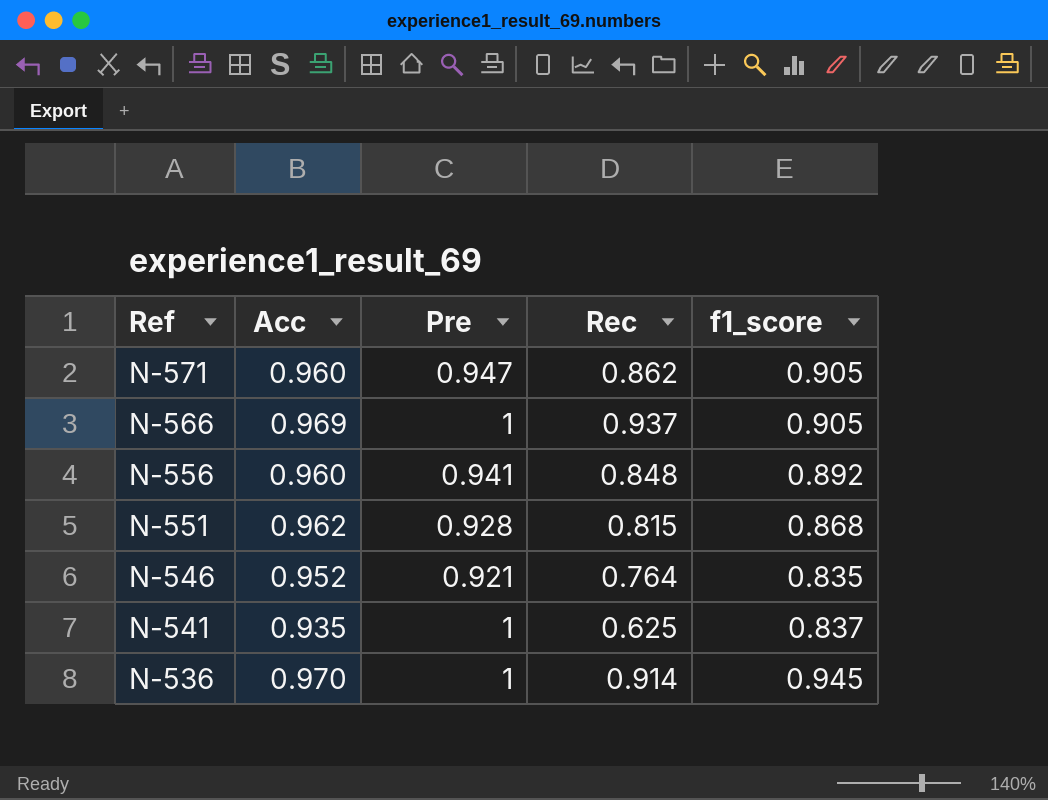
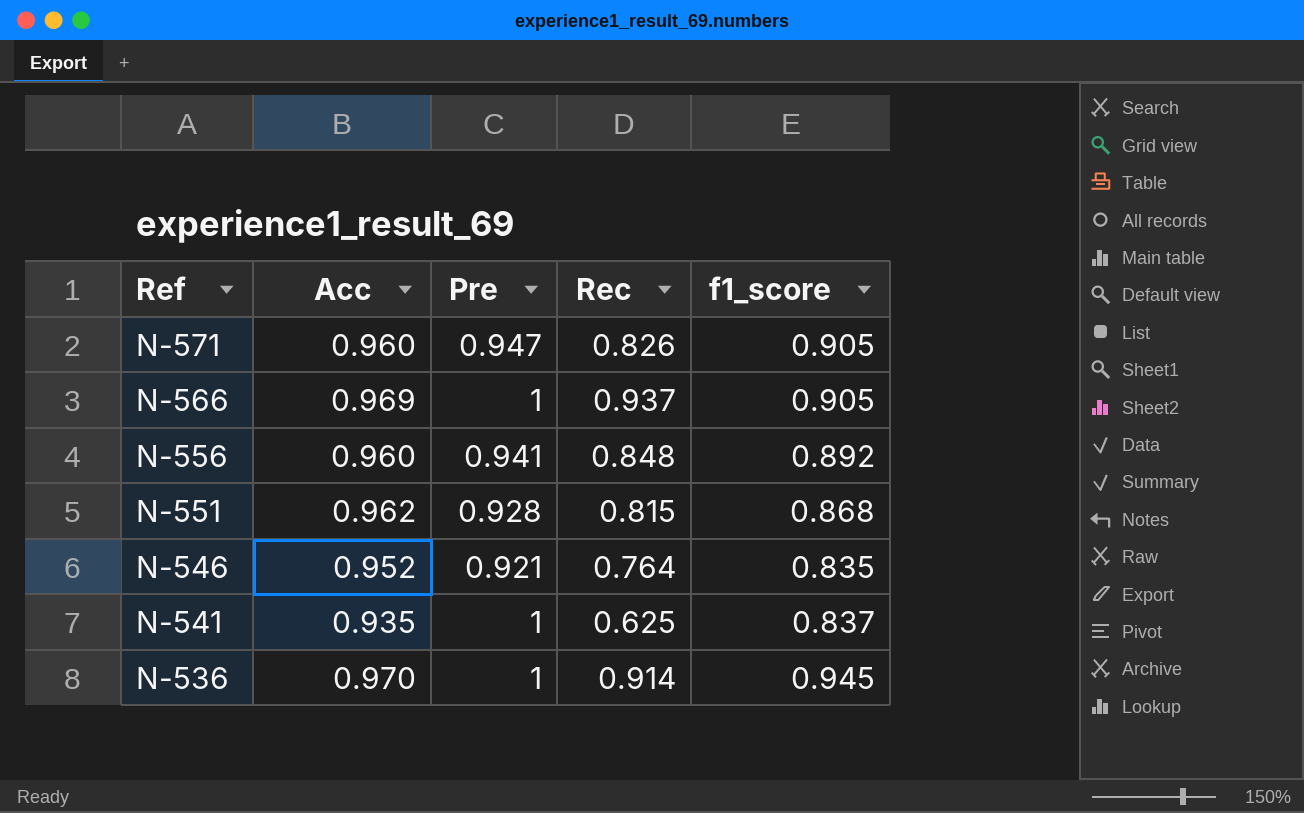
N-571 | Rec: 0.862 -> 0.826

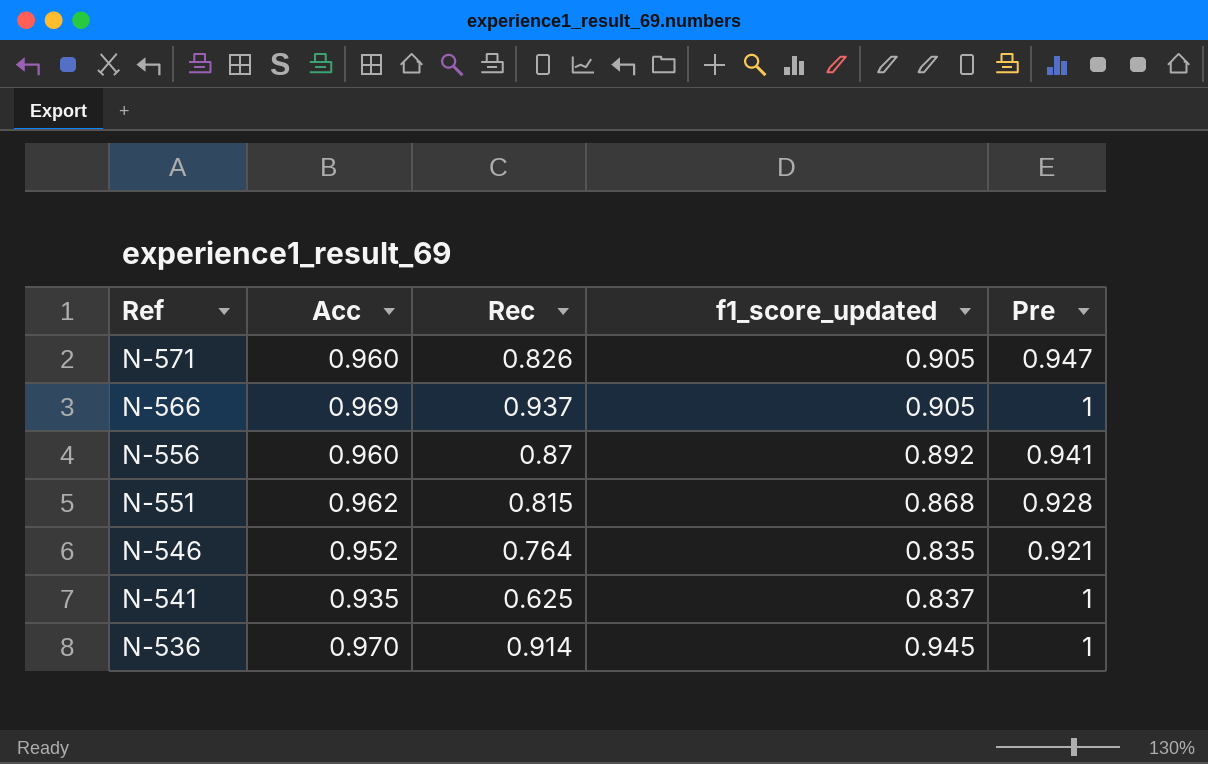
column name: f1_score -> f1_score_updated
column Pre | position: 3 -> 5
N-556 | Rec: 0.848 -> 0.87

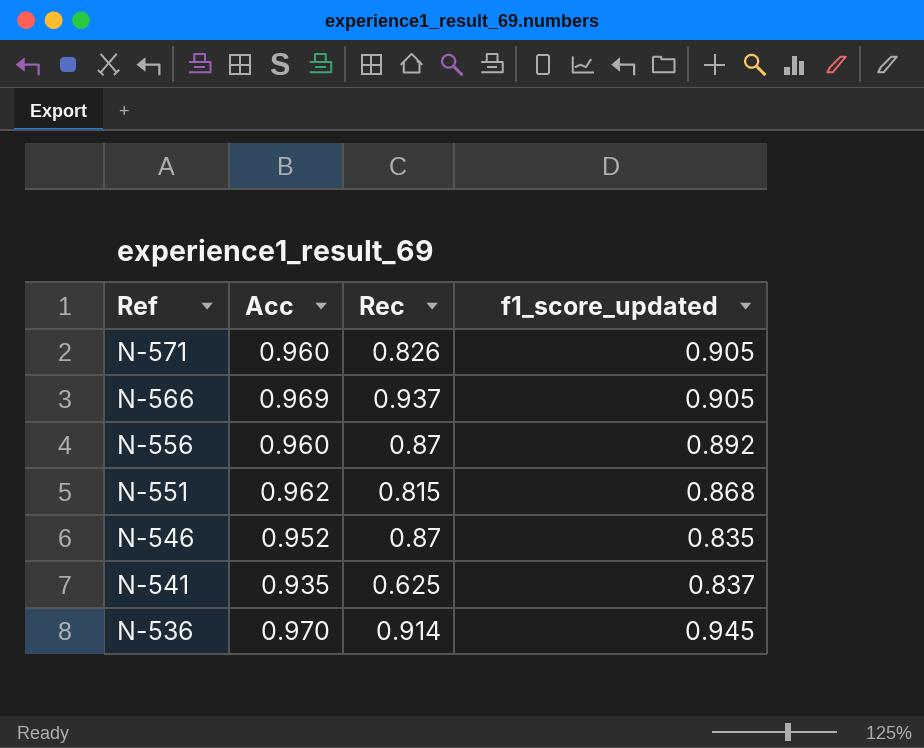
column Pre | position: 5 -> none
N-546 | Rec: 0.764 -> 0.87

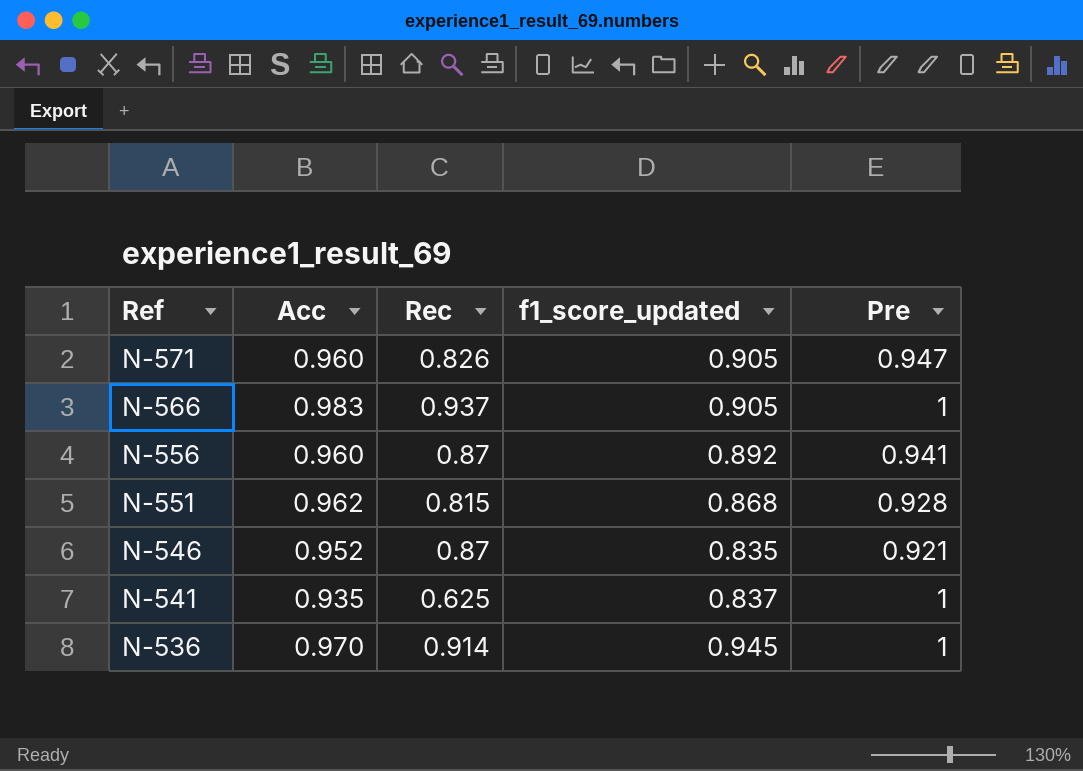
column Pre | position: none -> 5
N-566 | Acc: 0.969 -> 0.983

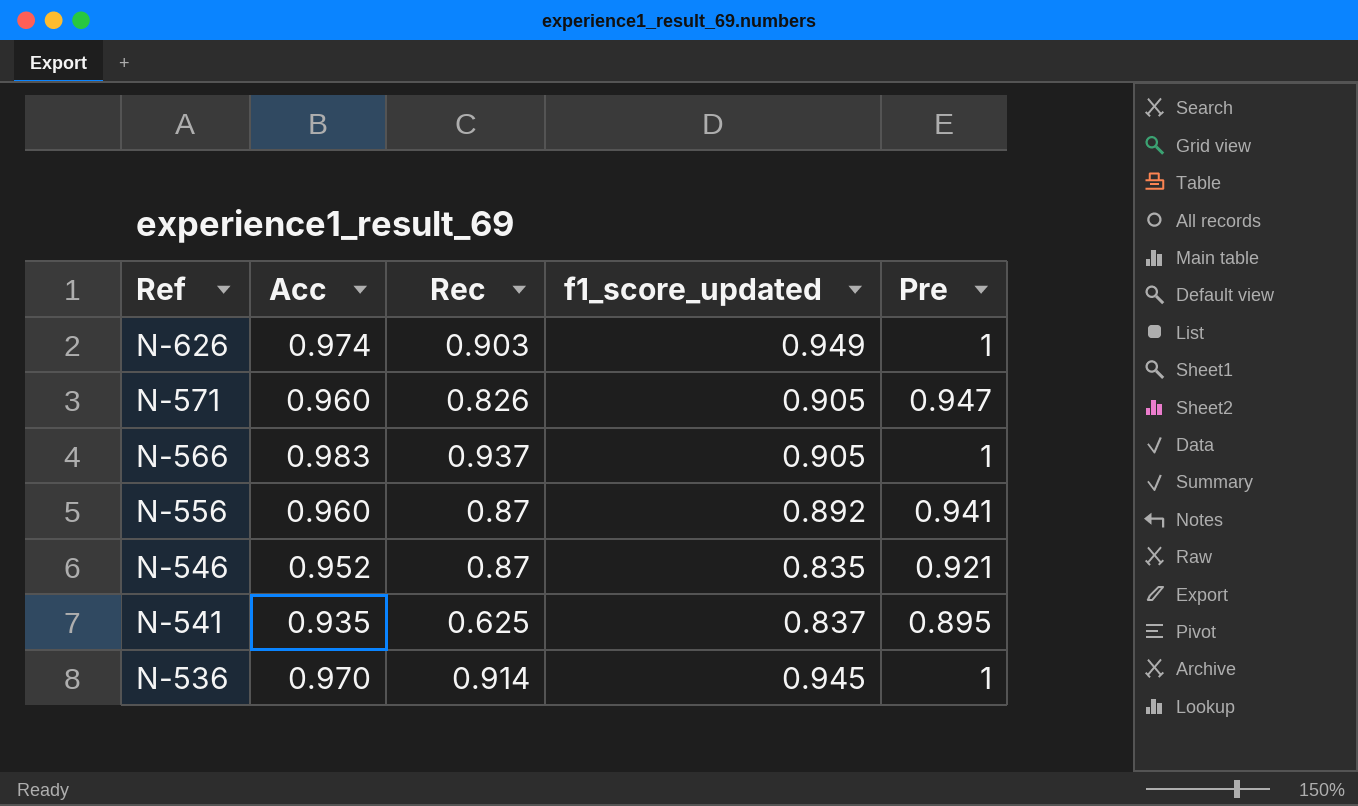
row N-551: 0.962 | 0.815 | 0.868 | 0.928 -> none
row N-626: none -> 0.974 | 0.903 | 0.949 | 1
N-541 | Pre: 1 -> 0.895

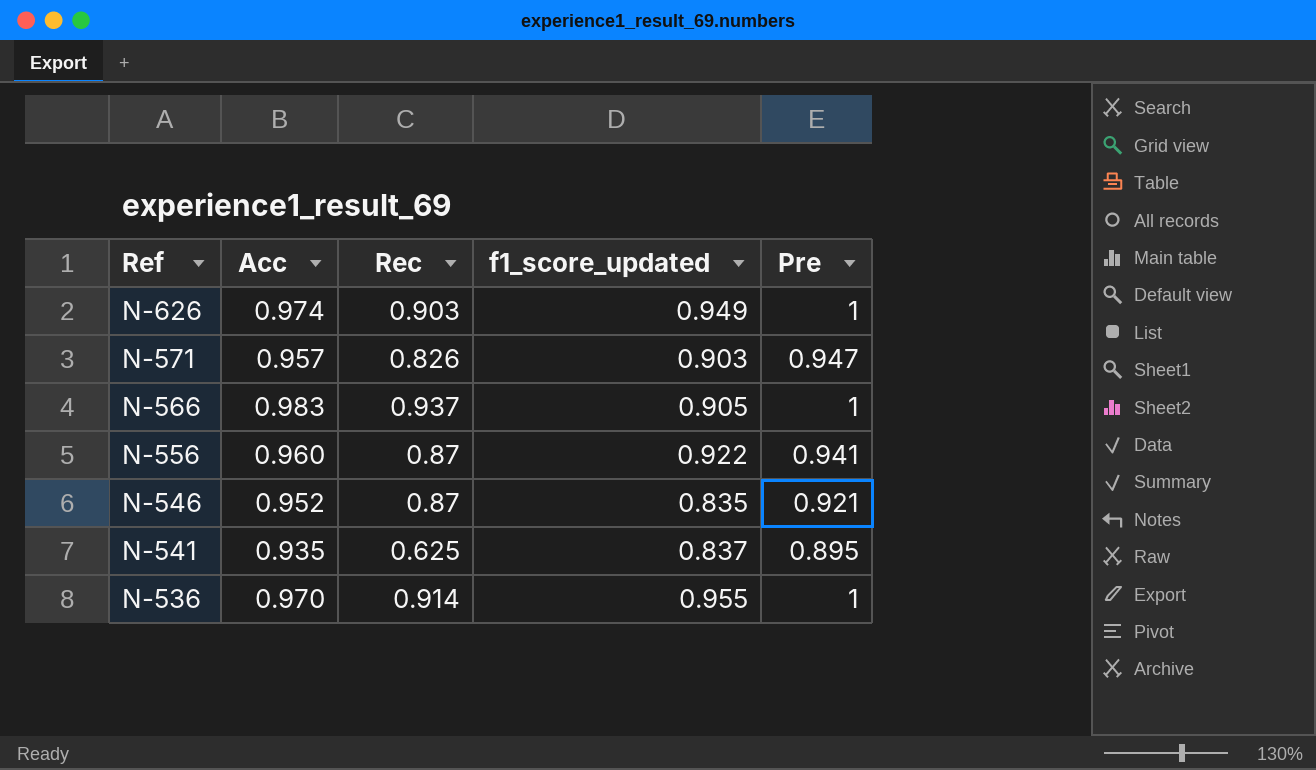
N-571 | Acc: 0.960 -> 0.957
N-571 | f1_score_updated: 0.905 -> 0.903
N-556 | f1_score_updated: 0.892 -> 0.922
N-536 | f1_score_updated: 0.945 -> 0.955

